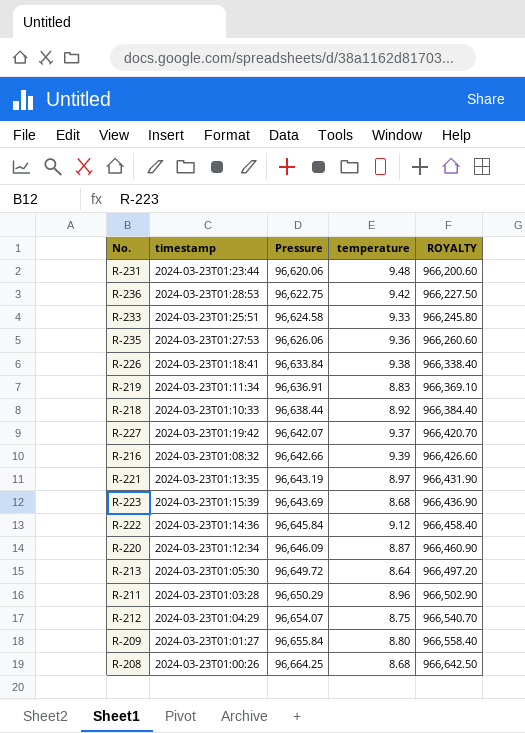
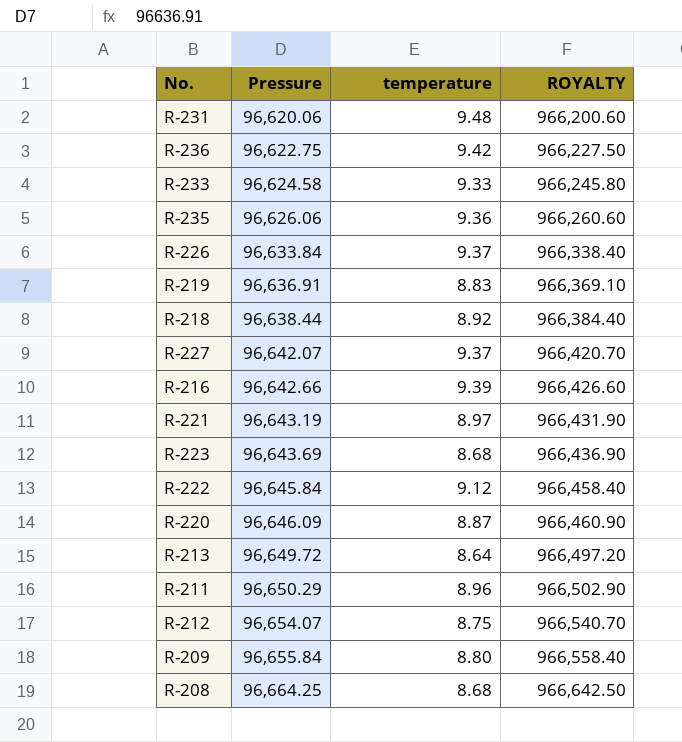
column timestamp | position: 2 -> none
R-226 | temperature: 9.38 -> 9.37

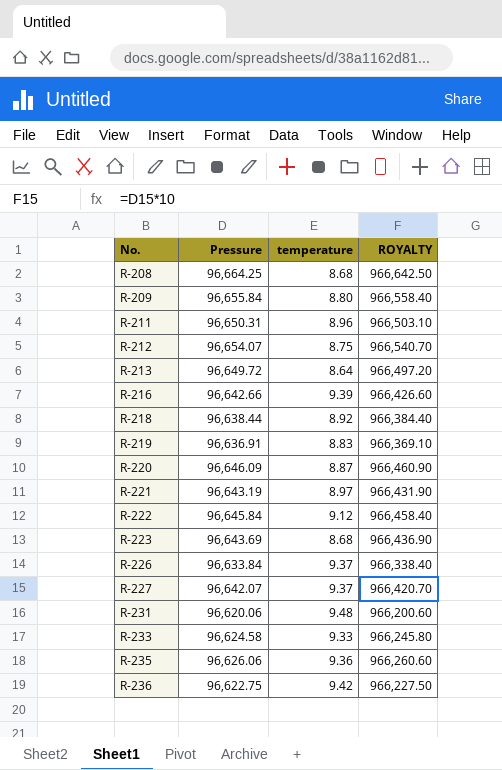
row order: Pressure ascending -> No. ascending
R-211 | Pressure: 96,650.29 -> 96,650.31
R-211 | ROYALTY: 966,502.90 -> 966,503.10

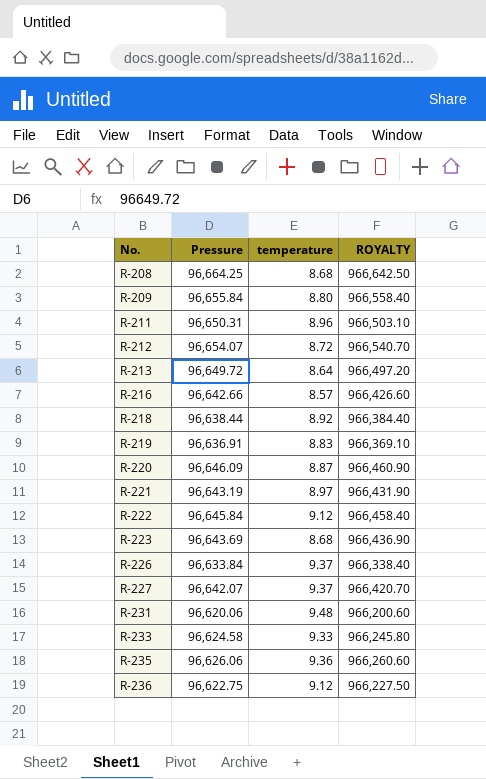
R-212 | temperature: 8.75 -> 8.72
R-216 | temperature: 9.39 -> 8.57
R-236 | temperature: 9.42 -> 9.12

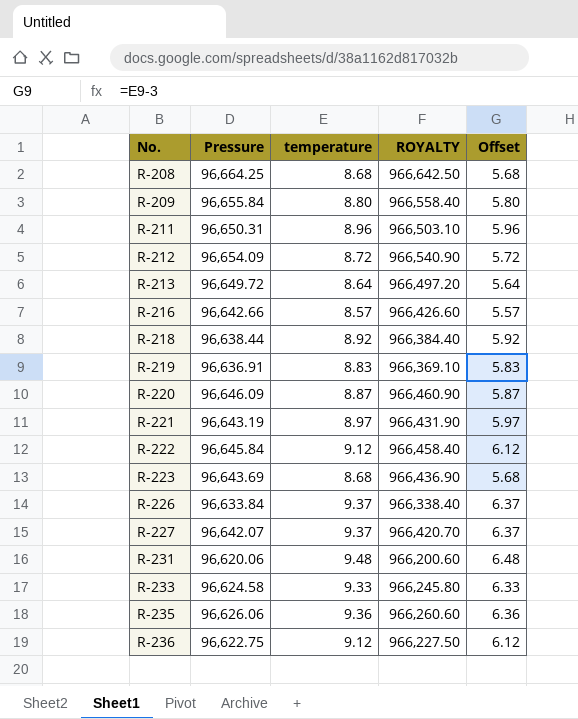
column Offset | formula: none -> [temperature] - 3
R-212 | Pressure: 96,654.07 -> 96,654.09
R-212 | ROYALTY: 966,540.70 -> 966,540.90

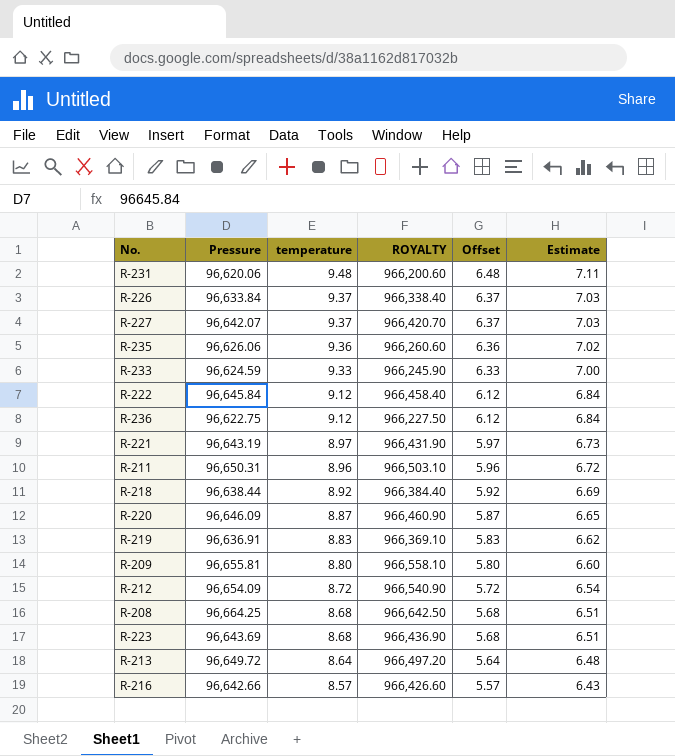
row order: No. ascending -> temperature descending
column Estimate | formula: none -> [temperature] * 0.75
R-233 | Pressure: 96,624.58 -> 96,624.59
R-233 | ROYALTY: 966,245.80 -> 966,245.90
R-209 | Pressure: 96,655.84 -> 96,655.81
R-209 | ROYALTY: 966,558.40 -> 966,558.10

